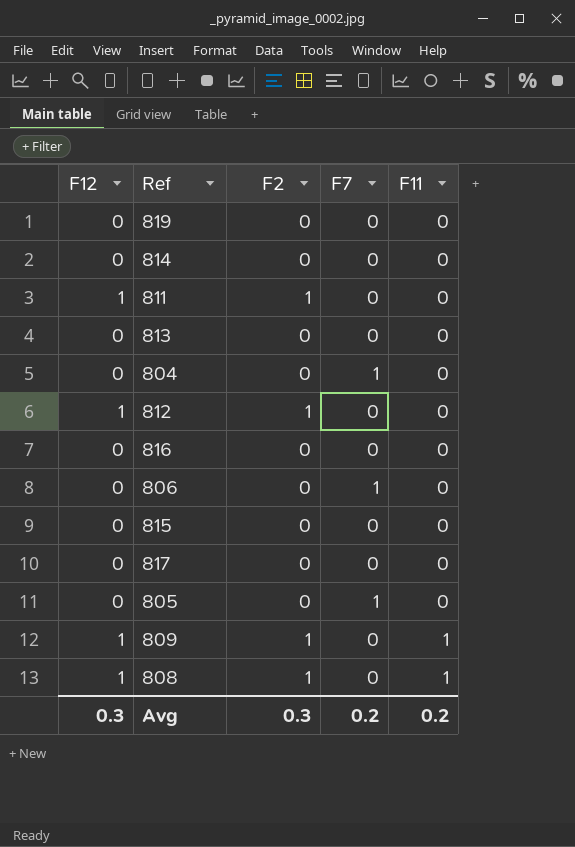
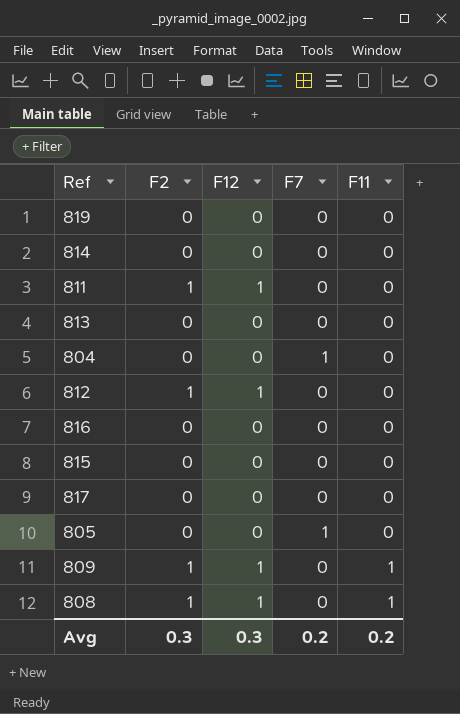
column F12 | position: 1 -> 3
row 806: 0 | 0 | 1 | 0 -> none

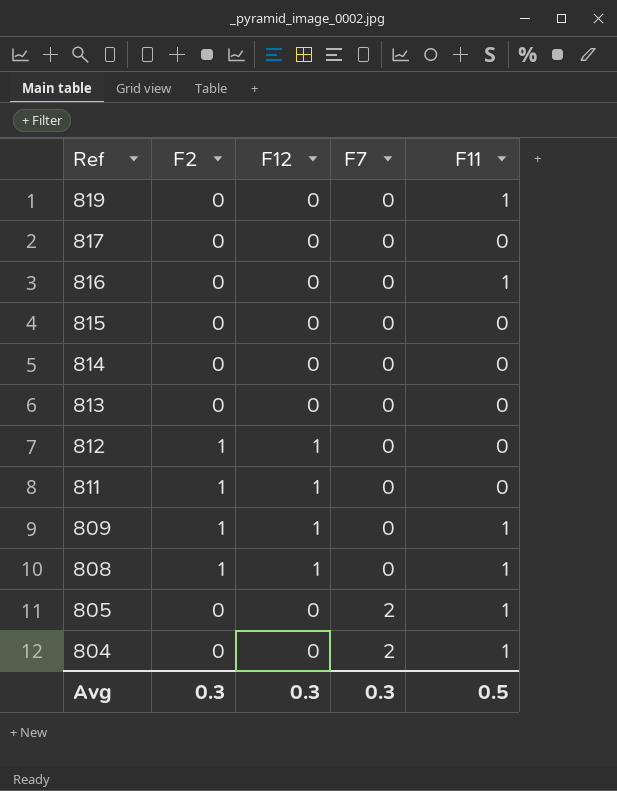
row order: F11 ascending -> Ref descending
819 | F11: 0 -> 1
816 | F11: 0 -> 1
805 | F7: 1 -> 2
805 | F11: 0 -> 1
804 | F7: 1 -> 2
804 | F11: 0 -> 1
Avg | F7: 0.2 -> 0.3
Avg | F11: 0.2 -> 0.5

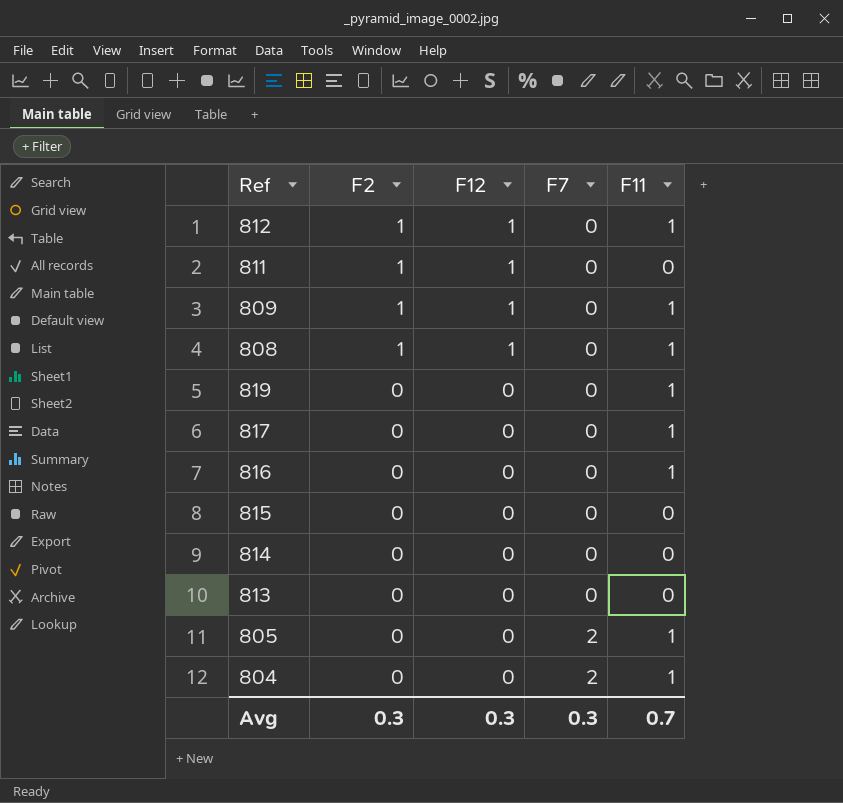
row order: Ref descending -> F2 descending
812 | F11: 0 -> 1
817 | F11: 0 -> 1
Avg | F11: 0.5 -> 0.7

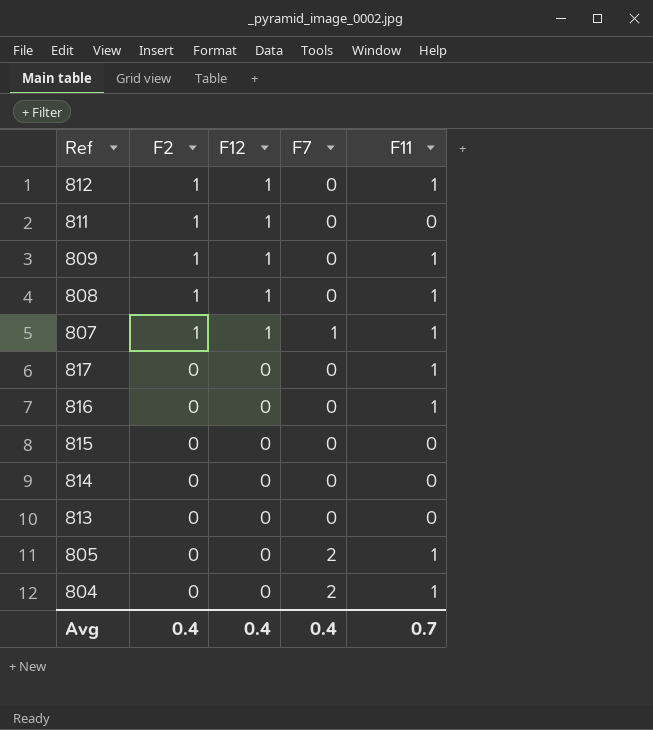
row 819: 0 | 0 | 0 | 1 -> none
row 807: none -> 1 | 1 | 1 | 1
Avg | F2: 0.3 -> 0.4
Avg | F12: 0.3 -> 0.4
Avg | F7: 0.3 -> 0.4

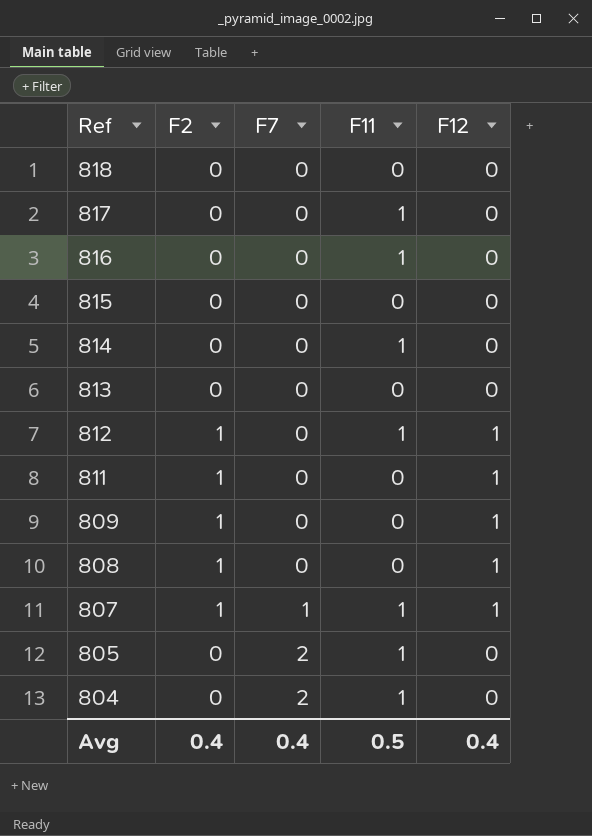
row order: F2 descending -> Ref descending
column F12 | position: 3 -> 5
row 818: none -> 0 | 0 | 0 | 0
814 | F11: 0 -> 1
809 | F11: 1 -> 0
808 | F11: 1 -> 0
Avg | F11: 0.7 -> 0.5

